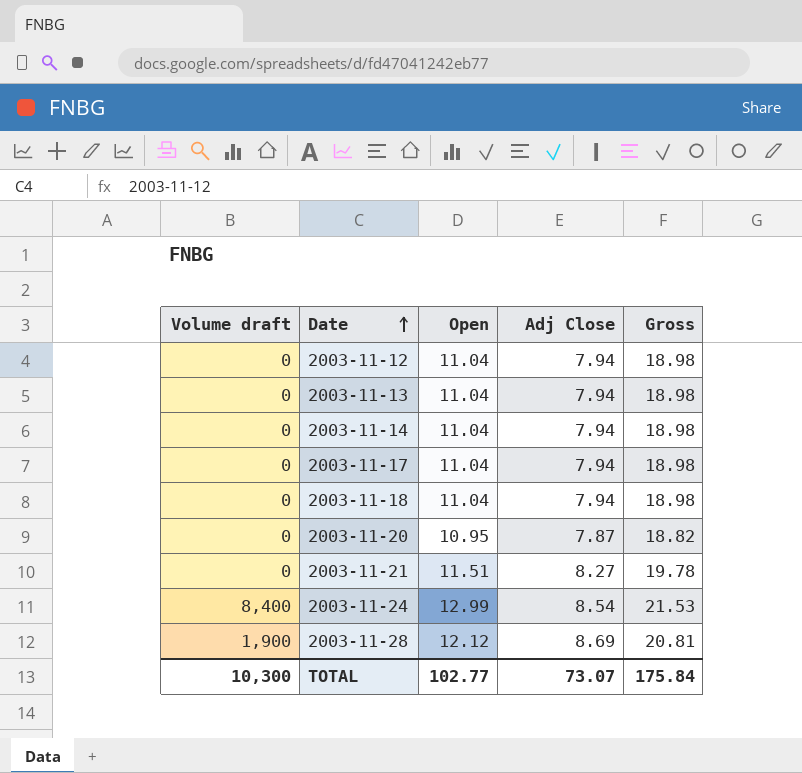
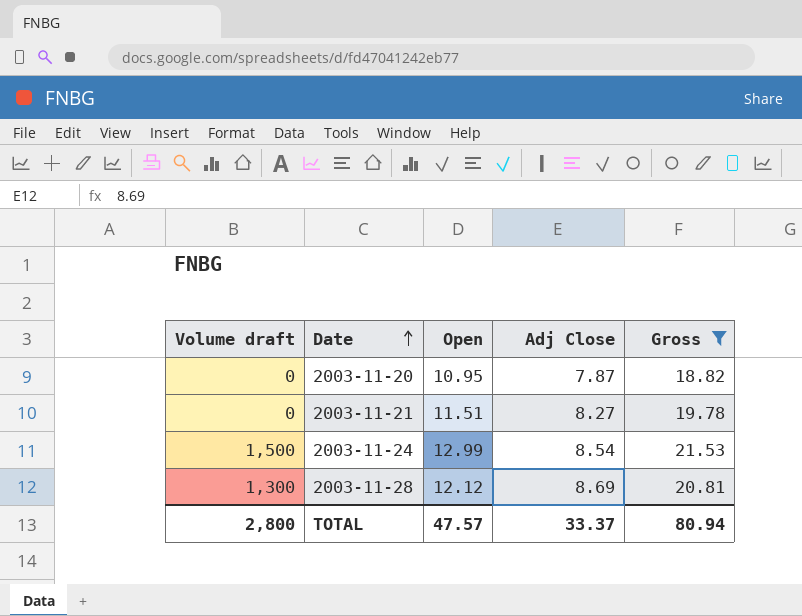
filter: none -> Gross != 18.98
2003-11-24 | Volume draft: 8,400 -> 1,500
2003-11-28 | Volume draft: 1,900 -> 1,300
TOTAL | Volume draft: 10,300 -> 2,800
TOTAL | Open: 102.77 -> 47.57
TOTAL | Adj Close: 73.07 -> 33.37
TOTAL | Gross: 175.84 -> 80.94

